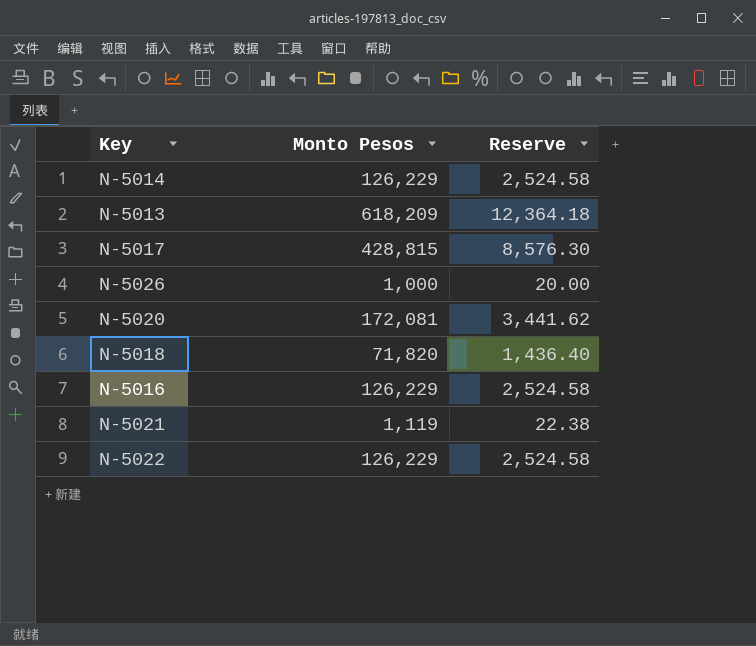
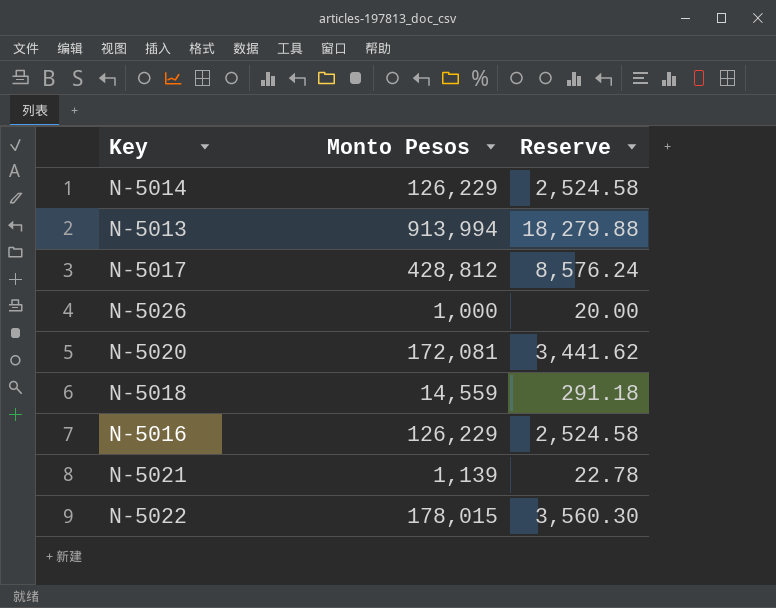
N-5013 | Monto Pesos: 618,209 -> 913,994
N-5013 | Reserve: 12,364.18 -> 18,279.88
N-5017 | Monto Pesos: 428,815 -> 428,812
N-5017 | Reserve: 8,576.30 -> 8,576.24
N-5018 | Monto Pesos: 71,820 -> 14,559
N-5018 | Reserve: 1,436.40 -> 291.18
N-5021 | Monto Pesos: 1,119 -> 1,139
N-5021 | Reserve: 22.38 -> 22.78
N-5022 | Monto Pesos: 126,229 -> 178,015
N-5022 | Reserve: 2,524.58 -> 3,560.30

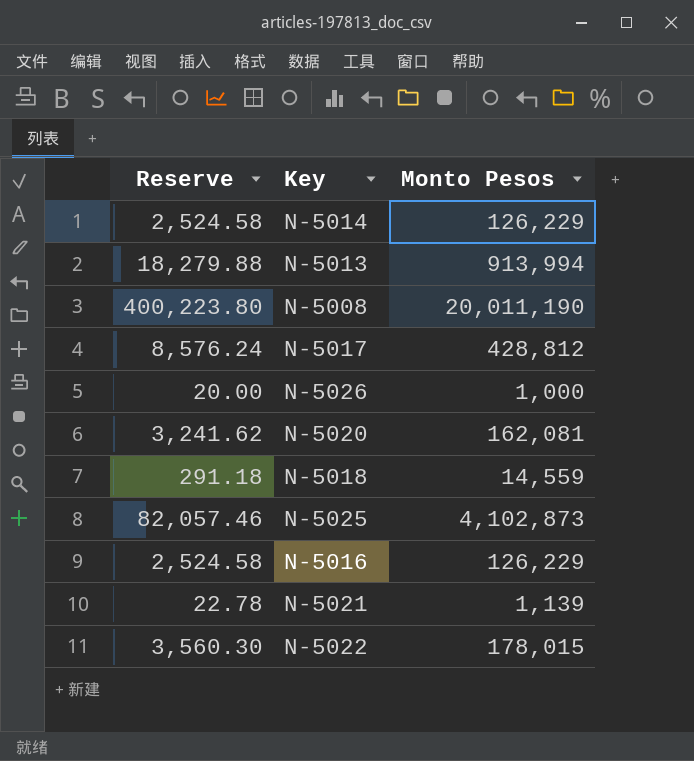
column Reserve | position: 3 -> 1
row N-5008: none -> 400,223.80 | 20,011,190
N-5020 | Reserve: 3,441.62 -> 3,241.62
N-5020 | Monto Pesos: 172,081 -> 162,081
row N-5025: none -> 82,057.46 | 4,102,873

